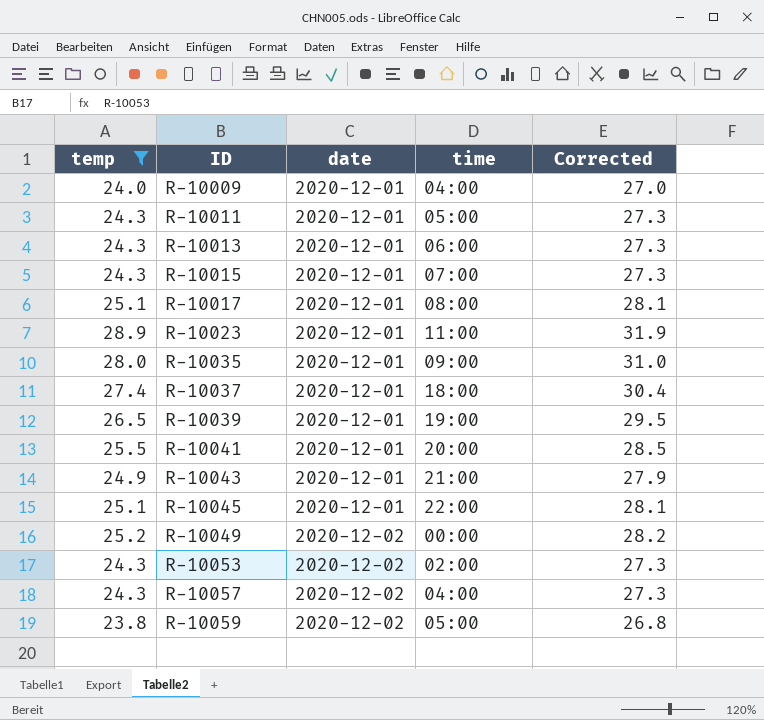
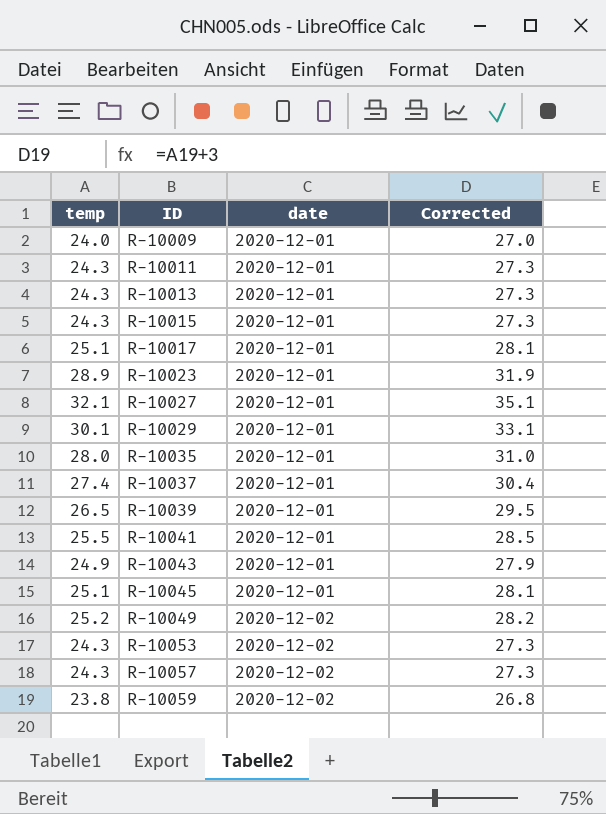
filter: temp <= 28.9 -> none
column time | position: 4 -> none

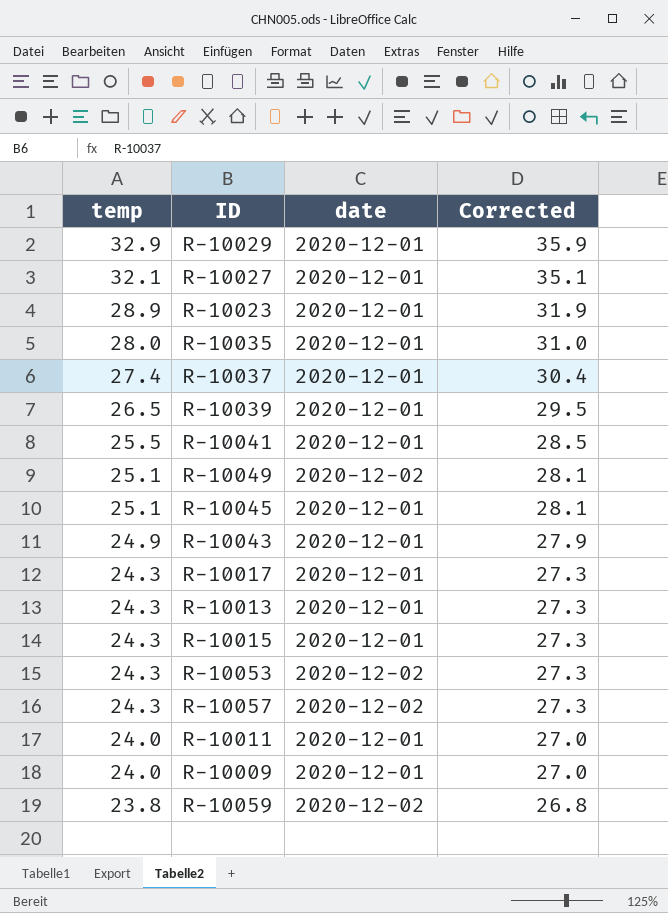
row order: ID ascending -> temp descending
R-10029 | temp: 30.1 -> 32.9
R-10029 | Corrected: 33.1 -> 35.9
R-10049 | temp: 25.2 -> 25.1
R-10049 | Corrected: 28.2 -> 28.1
R-10017 | temp: 25.1 -> 24.3
R-10017 | Corrected: 28.1 -> 27.3
R-10011 | temp: 24.3 -> 24.0
R-10011 | Corrected: 27.3 -> 27.0

